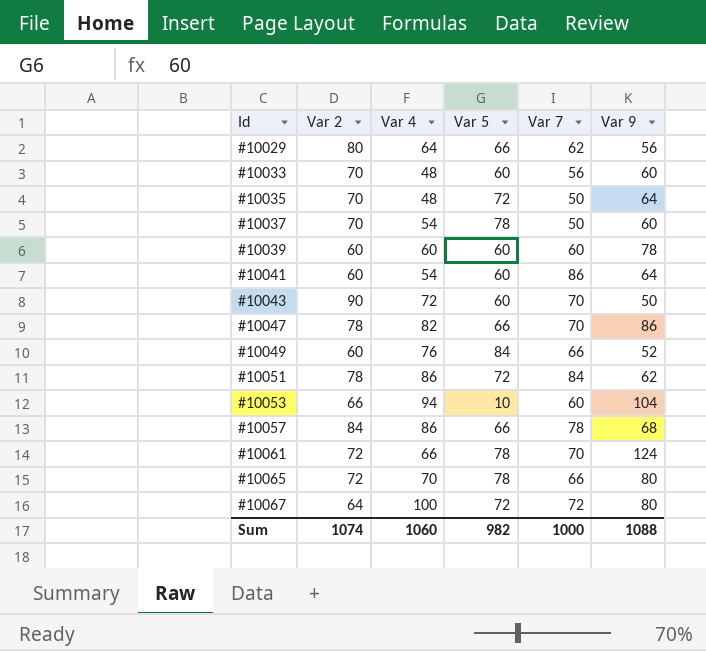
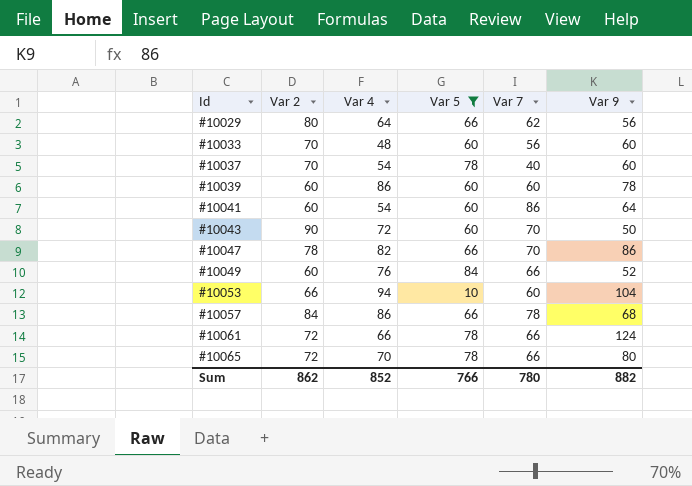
filter: none -> Var 5 != 72
#10037 | Var 7: 50 -> 40
#10039 | Var 4: 60 -> 86
#10061 | Var 7: 70 -> 66
Sum | Var 2: 1074 -> 862
Sum | Var 4: 1060 -> 852
Sum | Var 5: 982 -> 766
Sum | Var 7: 1000 -> 780
Sum | Var 9: 1088 -> 882

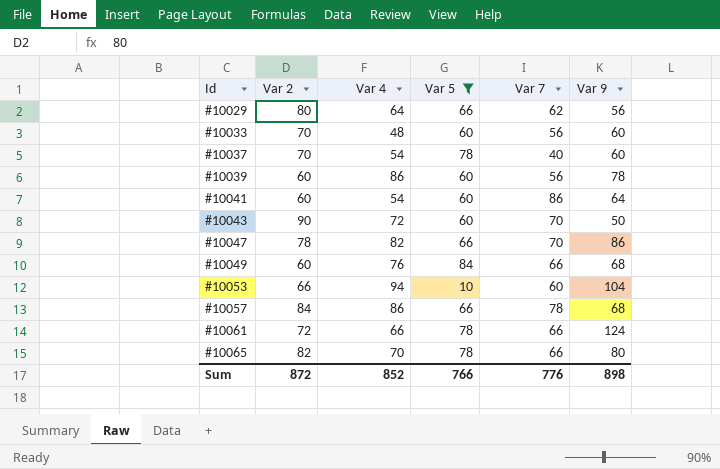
#10039 | Var 7: 60 -> 56
#10049 | Var 9: 52 -> 68
#10065 | Var 2: 72 -> 82
Sum | Var 2: 862 -> 872
Sum | Var 7: 780 -> 776
Sum | Var 9: 882 -> 898

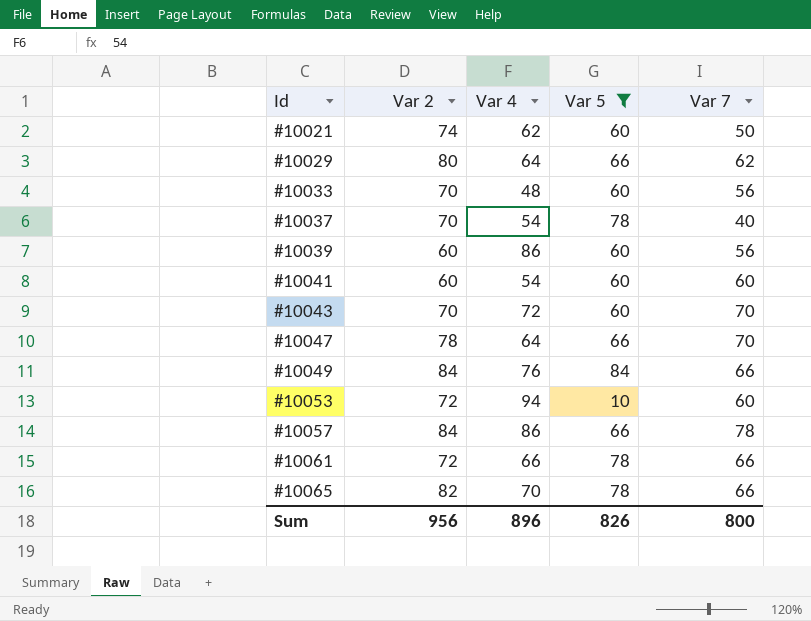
column Var 9 | position: 6 -> none
row #10021: none -> 74 | 62 | 60 | 50
#10041 | Var 7: 86 -> 60
#10043 | Var 2: 90 -> 70
#10047 | Var 4: 82 -> 64
#10049 | Var 2: 60 -> 84
#10053 | Var 2: 66 -> 72
Sum | Var 2: 872 -> 956
Sum | Var 4: 852 -> 896
Sum | Var 5: 766 -> 826
Sum | Var 7: 776 -> 800

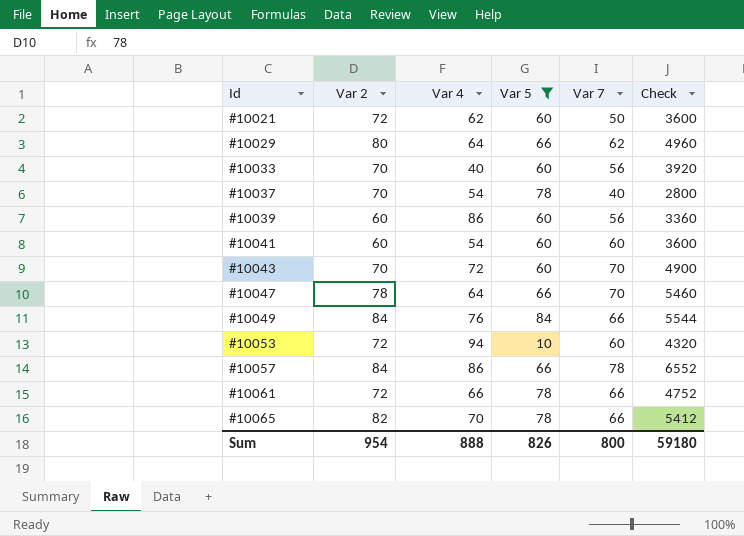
column Check | formula: none -> [Var 2] * [Var 7]
#10021 | Var 2: 74 -> 72
#10033 | Var 4: 48 -> 40
Sum | Var 2: 956 -> 954
Sum | Var 4: 896 -> 888

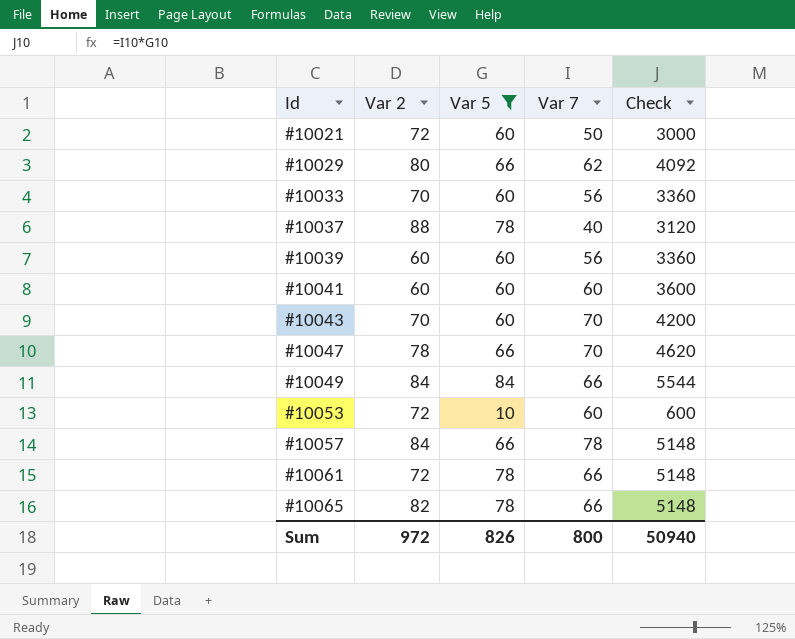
column Var 4 | position: 3 -> none
column Check | formula: [Var 2] * [Var 7] -> [Var 5] * [Var 7]
#10037 | Var 2: 70 -> 88
Sum | Var 2: 954 -> 972
Sum | Check: 59180 -> 50940

